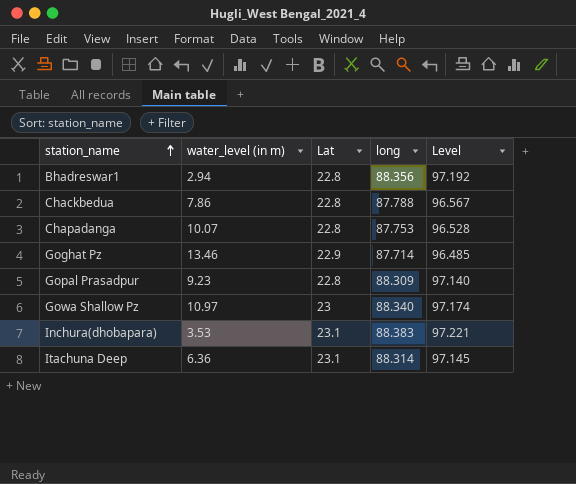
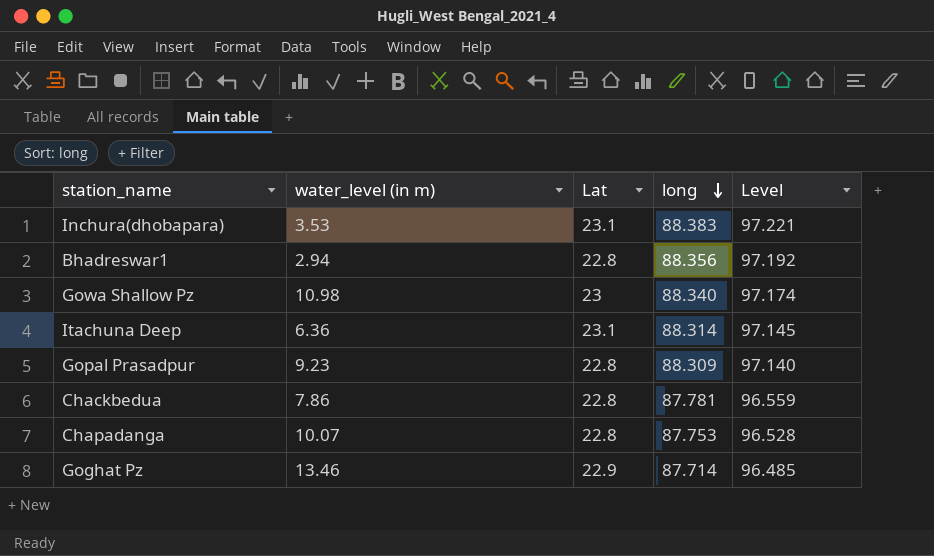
row order: station_name ascending -> long descending
Gowa Shallow Pz | water_level (in m): 10.97 -> 10.98
Chackbedua | long: 87.788 -> 87.781
Chackbedua | Level: 96.567 -> 96.559

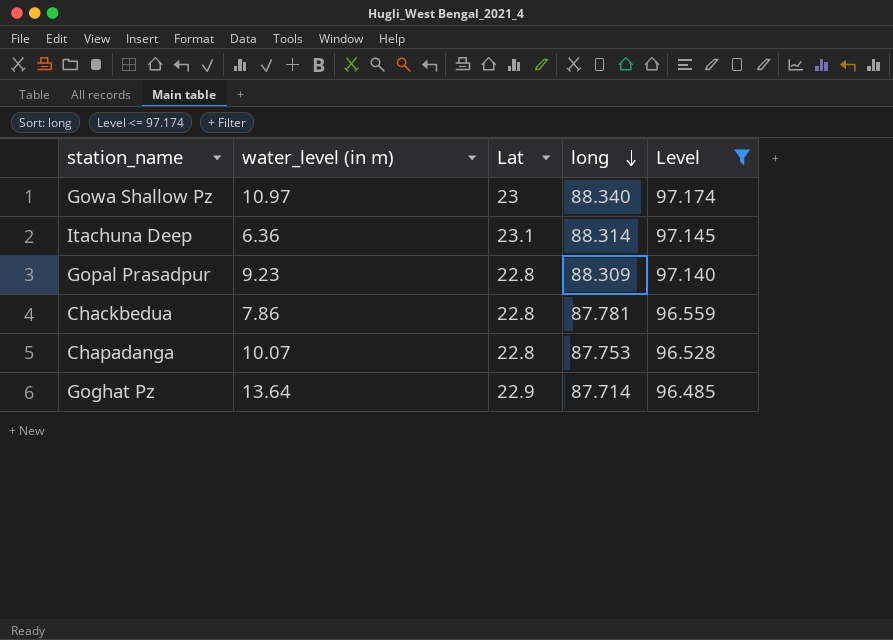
filter: none -> Level <= 97.174
Gowa Shallow Pz | water_level (in m): 10.98 -> 10.97
Goghat Pz | water_level (in m): 13.46 -> 13.64

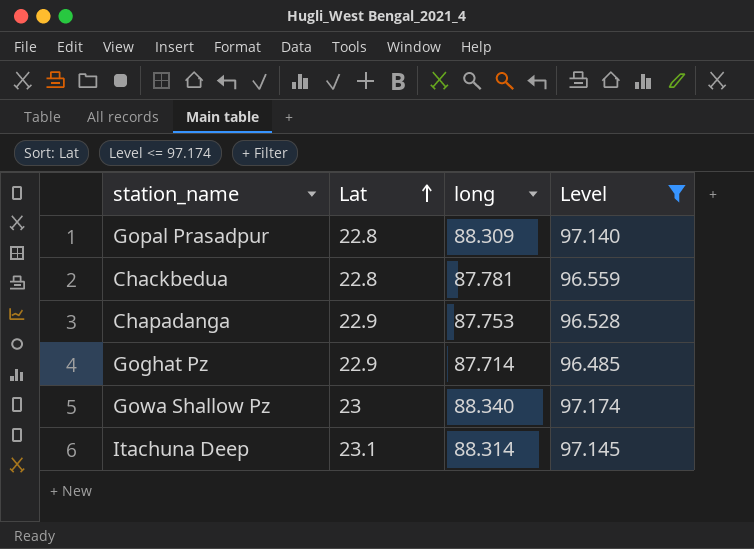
row order: long descending -> Lat ascending
column water_level (in m) | position: 2 -> none
Chapadanga | Lat: 22.8 -> 22.9

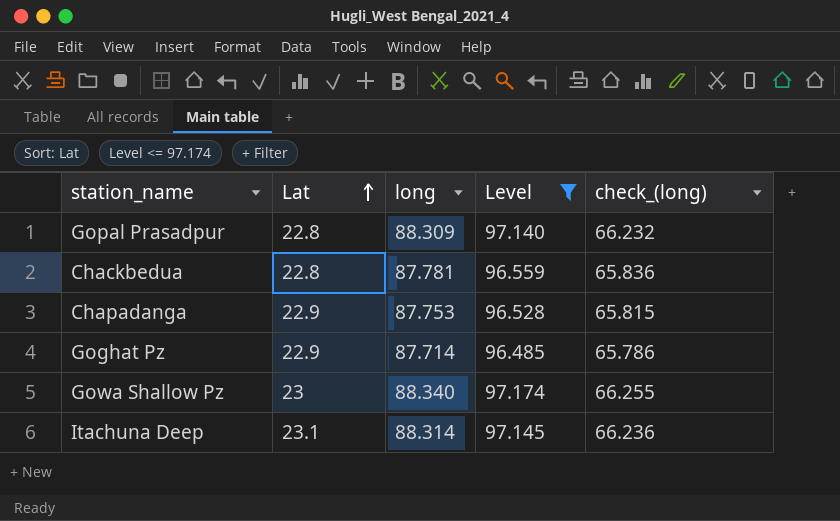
column check_(long) | formula: none -> [long] * 0.75

